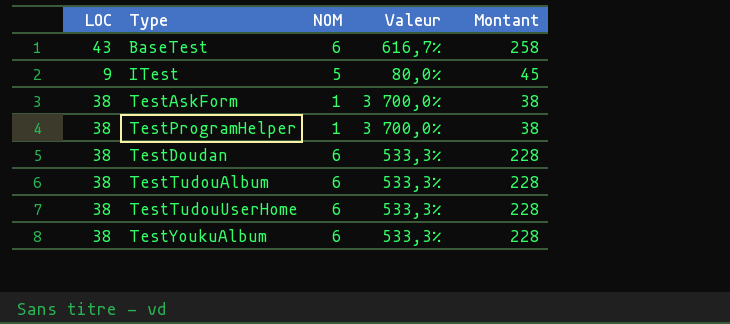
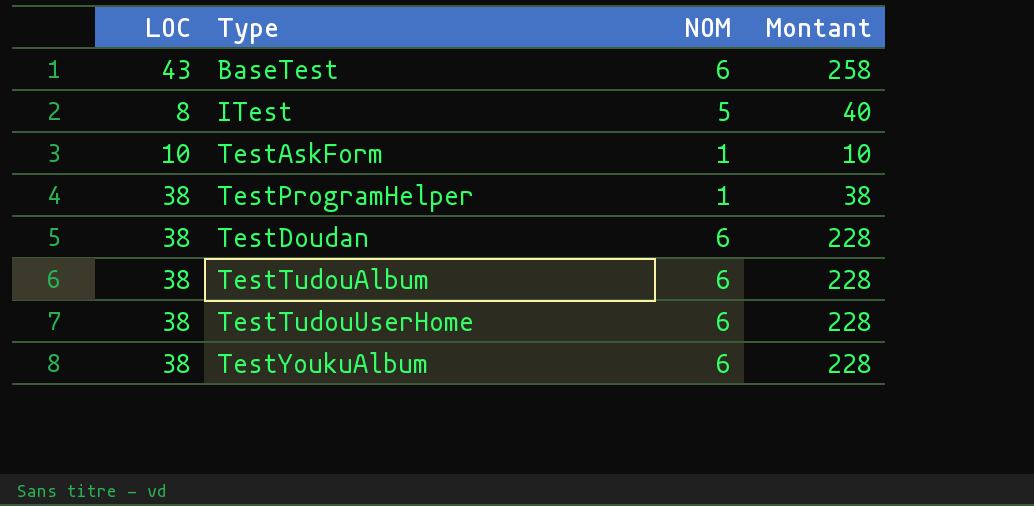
column Valeur | formula: ([LOC] - [NOM]) / [NOM] -> none
ITest | LOC: 9 -> 8
ITest | Montant: 45 -> 40
TestAskForm | LOC: 38 -> 10
TestAskForm | Montant: 38 -> 10

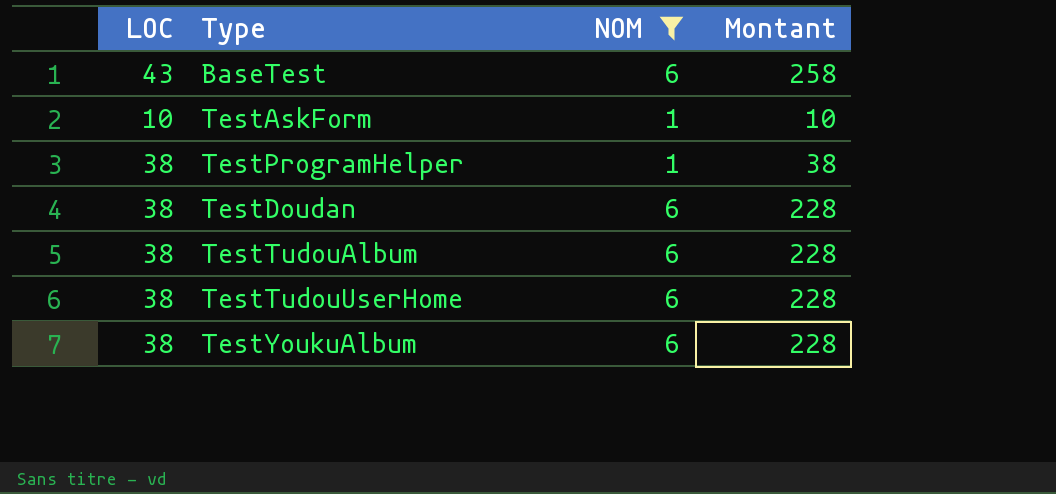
filter: none -> NOM != 5

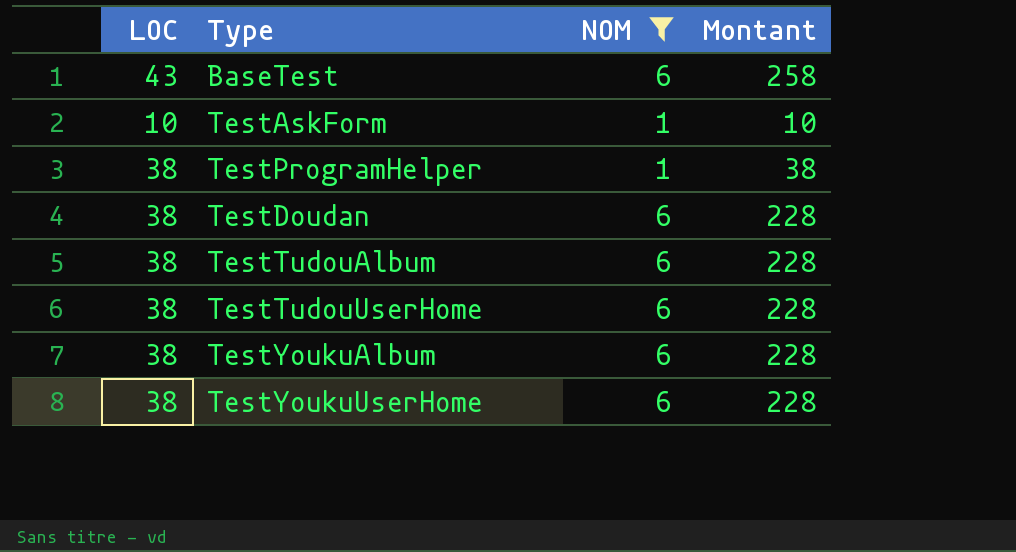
row TestYoukuUserHome: none -> 38 | 6 | 228

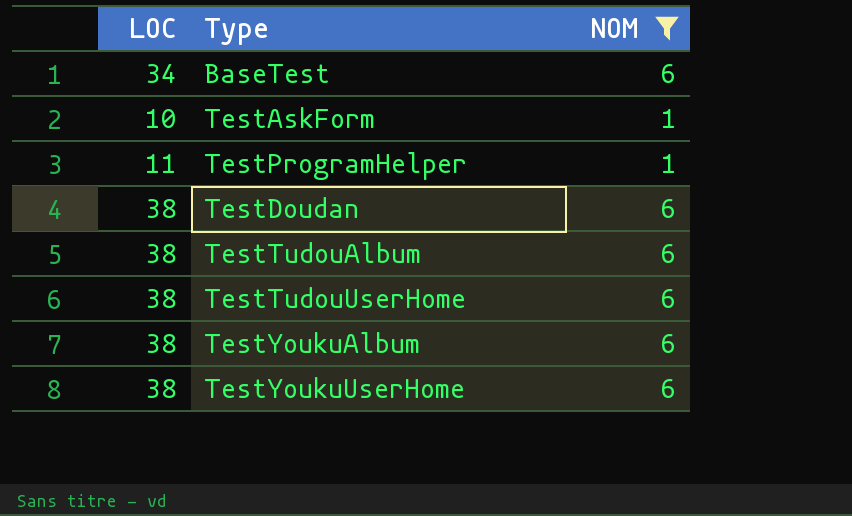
column Montant | formula: [LOC] * [NOM] -> none
BaseTest | LOC: 43 -> 34
TestProgramHelper | LOC: 38 -> 11

